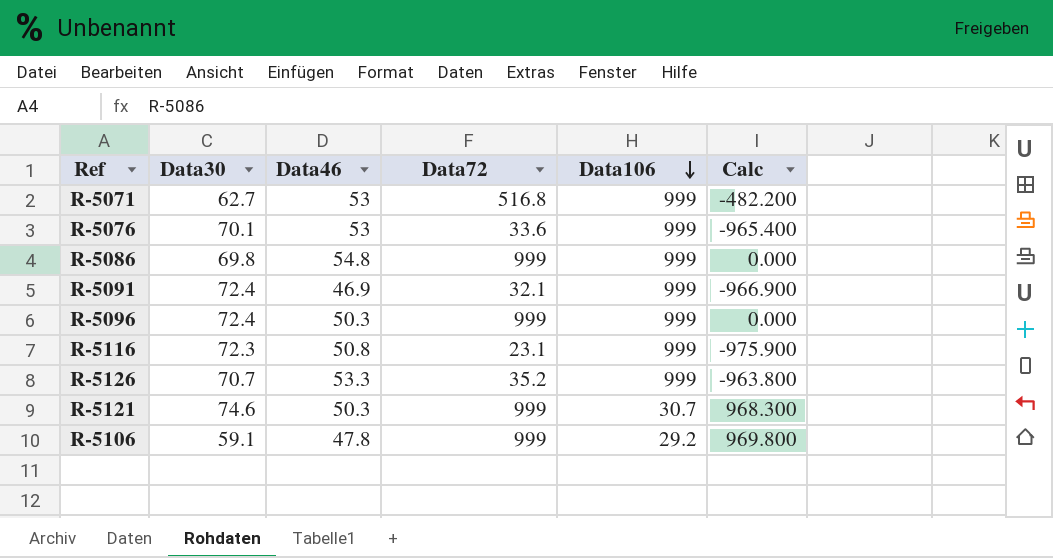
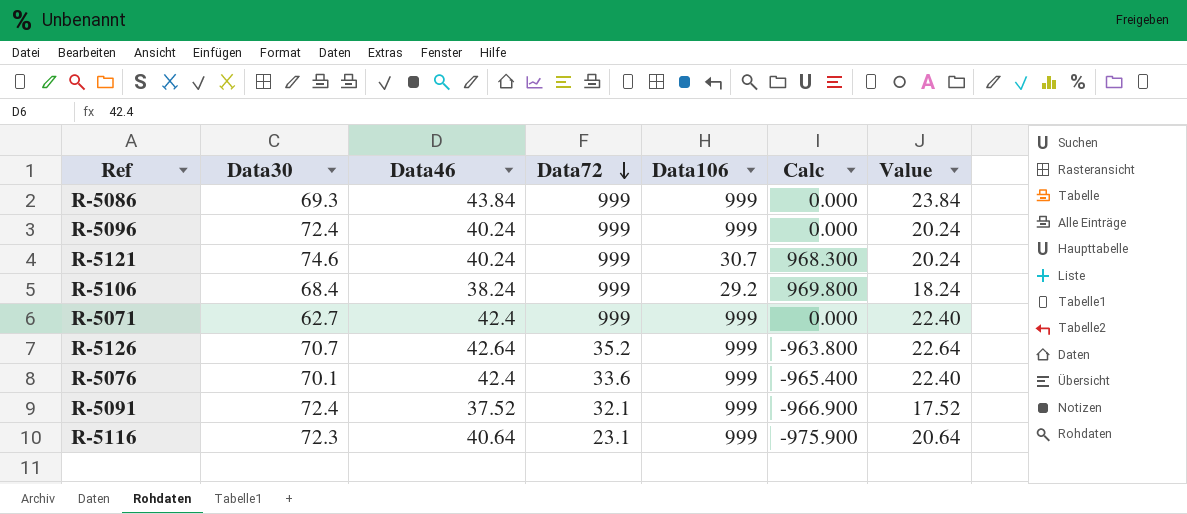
row order: Data106 descending -> Data72 descending
column Value | formula: none -> [Data46] - 20
R-5086 | Data30: 69.8 -> 69.3
R-5086 | Data46: 54.8 -> 43.84
R-5096 | Data46: 50.3 -> 40.24
R-5121 | Data46: 50.3 -> 40.24
R-5106 | Data30: 59.1 -> 68.4
R-5106 | Data46: 47.8 -> 38.24
R-5071 | Data46: 53 -> 42.4
R-5071 | Data72: 516.8 -> 999
R-5071 | Calc: -482.200 -> 0.000
R-5126 | Data46: 53.3 -> 42.64
R-5076 | Data46: 53 -> 42.4
R-5091 | Data46: 46.9 -> 37.52
R-5116 | Data46: 50.8 -> 40.64

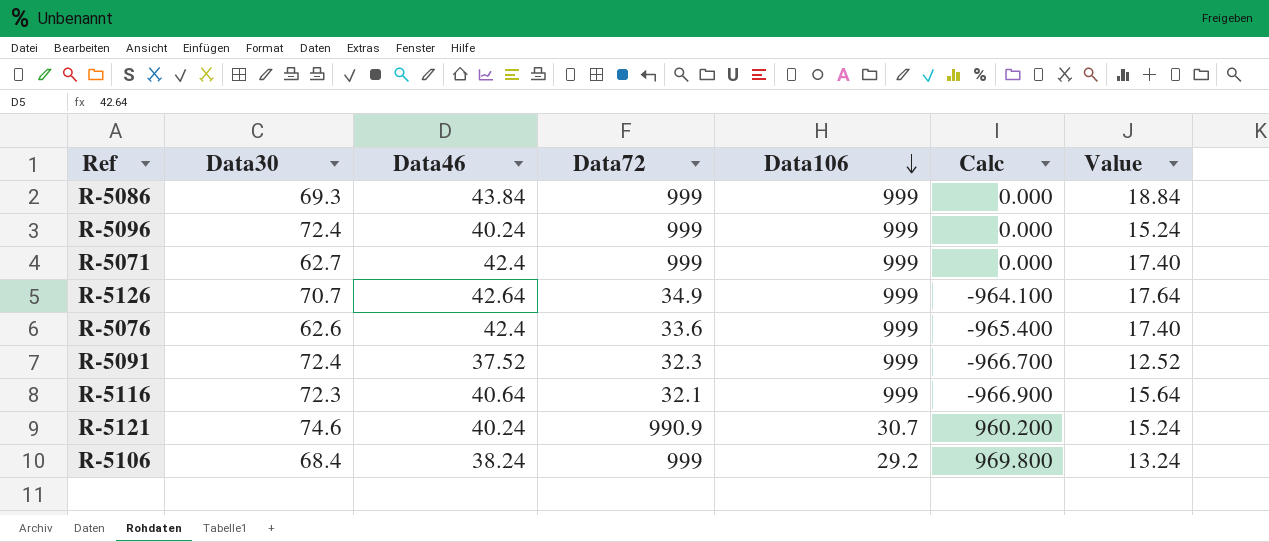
row order: Data72 descending -> Data106 descending
column Value | formula: [Data46] - 20 -> [Data46] - 25
R-5126 | Data72: 35.2 -> 34.9
R-5126 | Calc: -963.800 -> -964.100
R-5076 | Data30: 70.1 -> 62.6
R-5091 | Data72: 32.1 -> 32.3
R-5091 | Calc: -966.900 -> -966.700
R-5116 | Data72: 23.1 -> 32.1
R-5116 | Calc: -975.900 -> -966.900
R-5121 | Data72: 999 -> 990.9
R-5121 | Calc: 968.300 -> 960.200

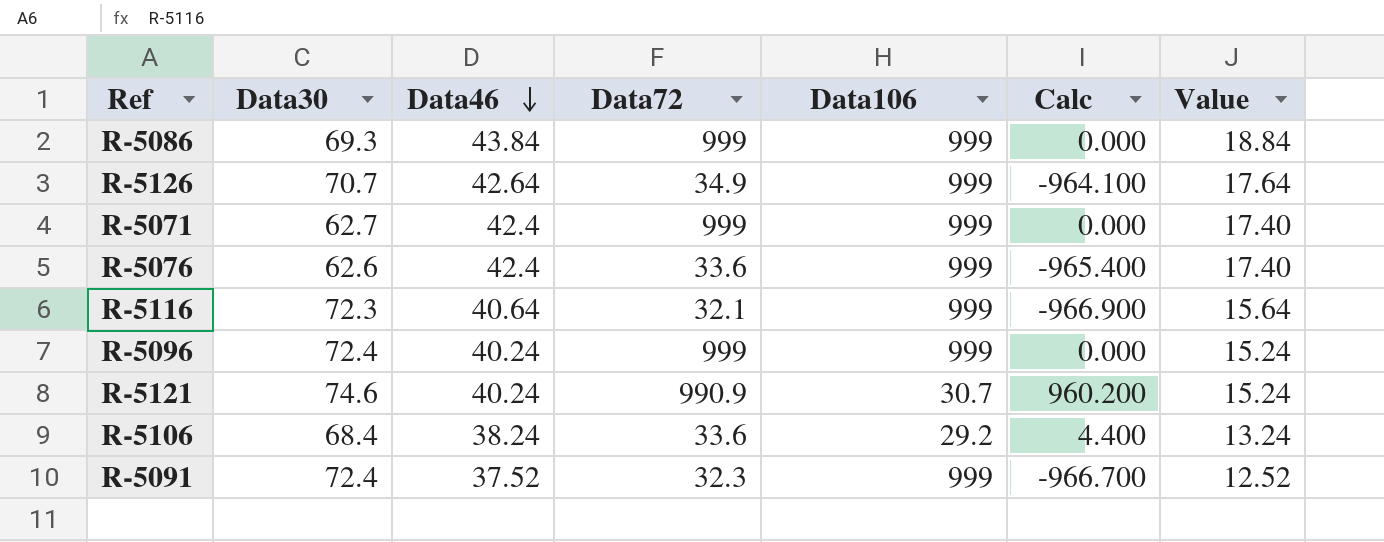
row order: Data106 descending -> Data46 descending
R-5106 | Data72: 999 -> 33.6
R-5106 | Calc: 969.800 -> 4.400

